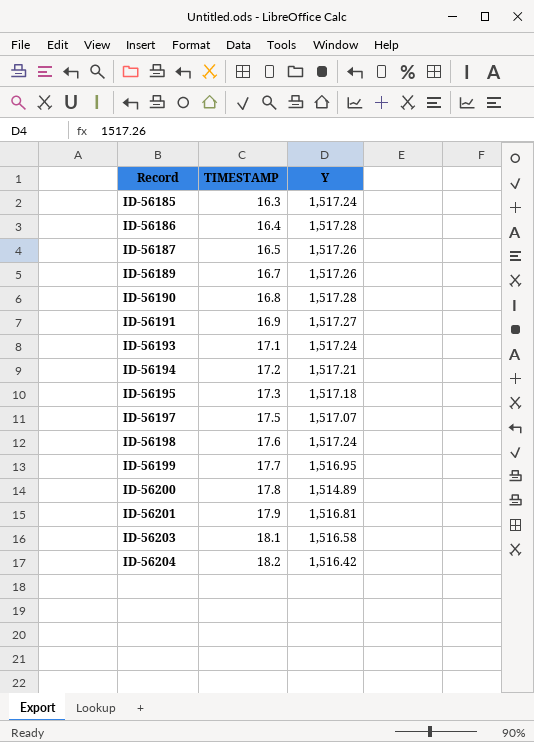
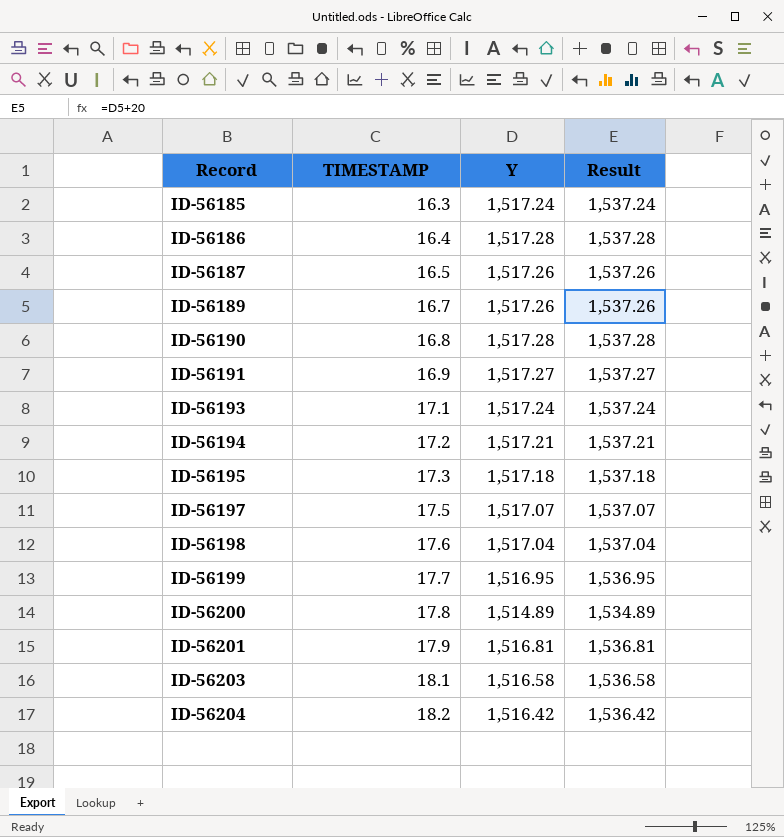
column Result | formula: none -> [Y] + 20
ID-56198 | Y: 1,517.24 -> 1,517.04

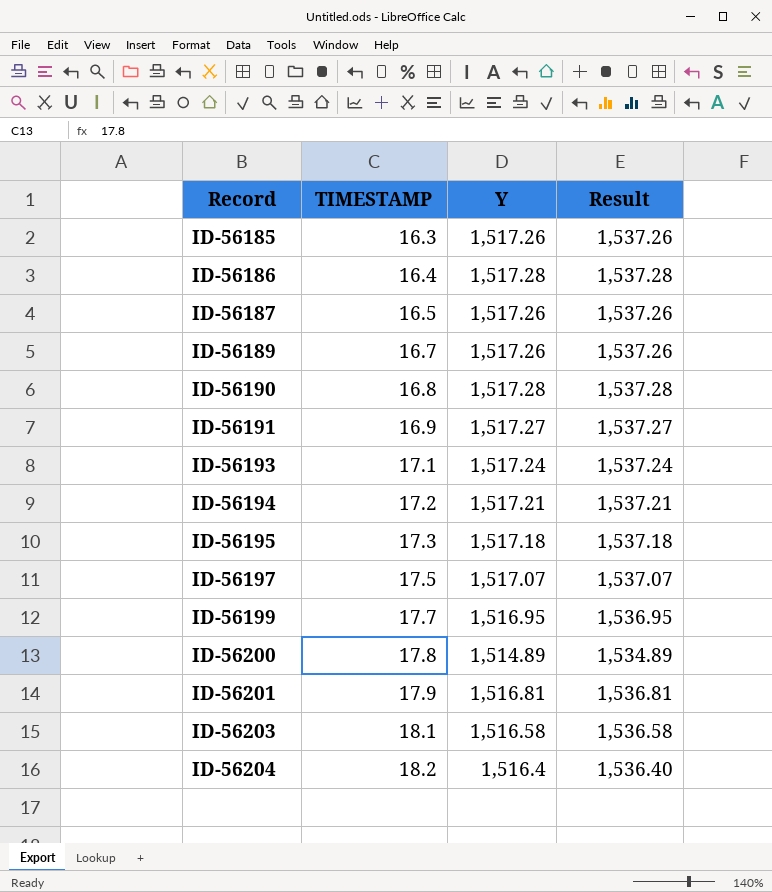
row ID-56198: 17.6 | 1,517.04 | 1,537.04 -> none
ID-56185 | Y: 1,517.24 -> 1,517.26
ID-56185 | Result: 1,537.24 -> 1,537.26
ID-56204 | Y: 1,516.42 -> 1,516.4
ID-56204 | Result: 1,536.42 -> 1,536.40

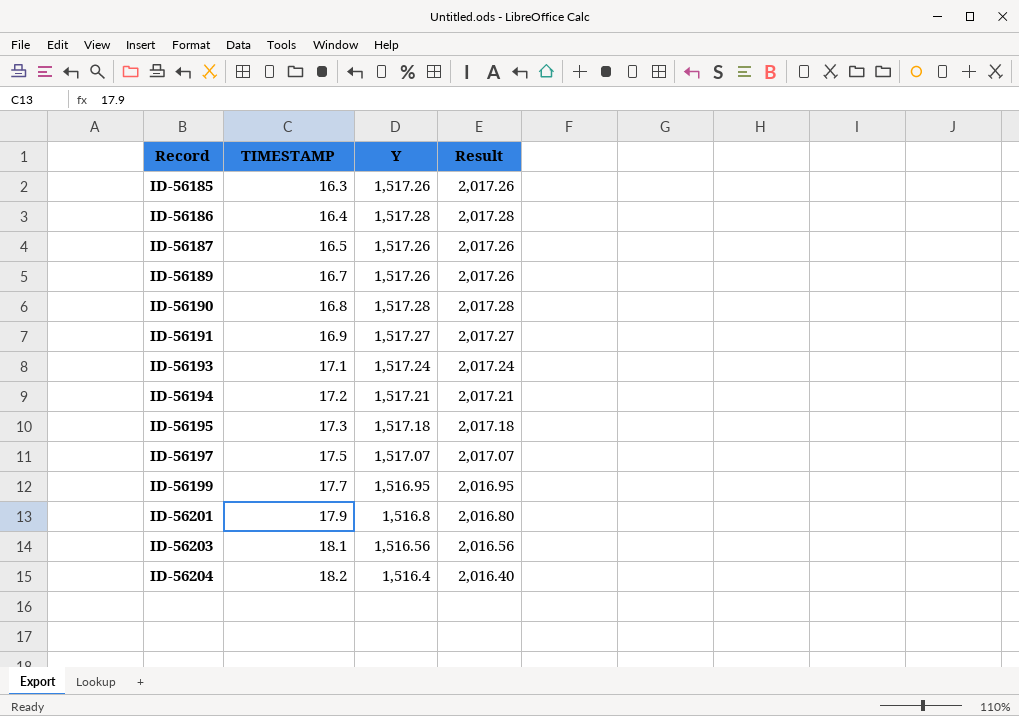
column Result | formula: [Y] + 20 -> [Y] + 500
row ID-56200: 17.8 | 1,514.89 | 1,534.89 -> none
ID-56201 | Y: 1,516.81 -> 1,516.8
ID-56203 | Y: 1,516.58 -> 1,516.56

